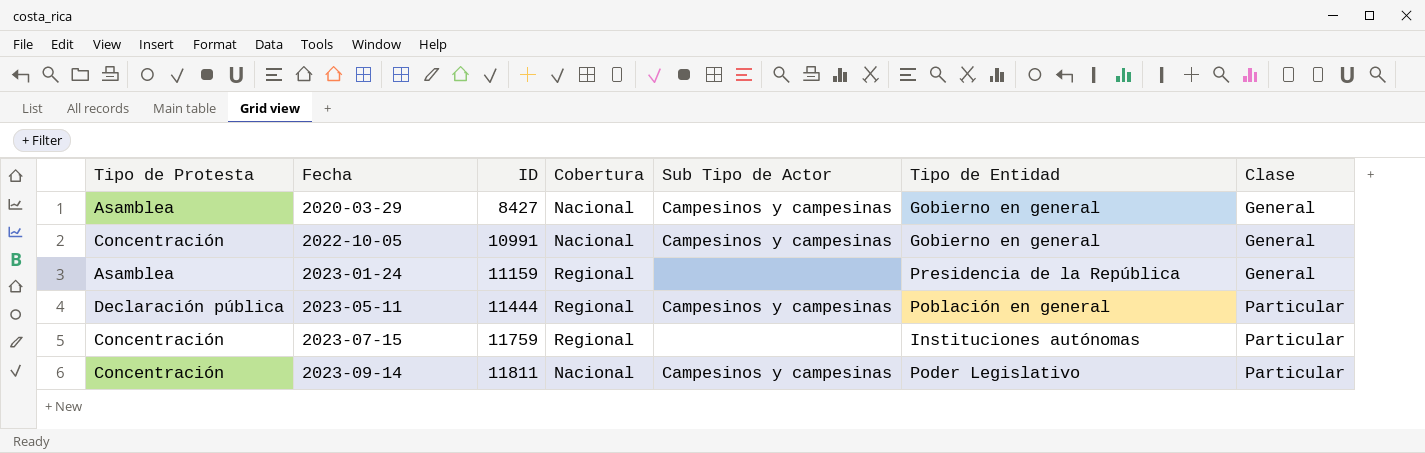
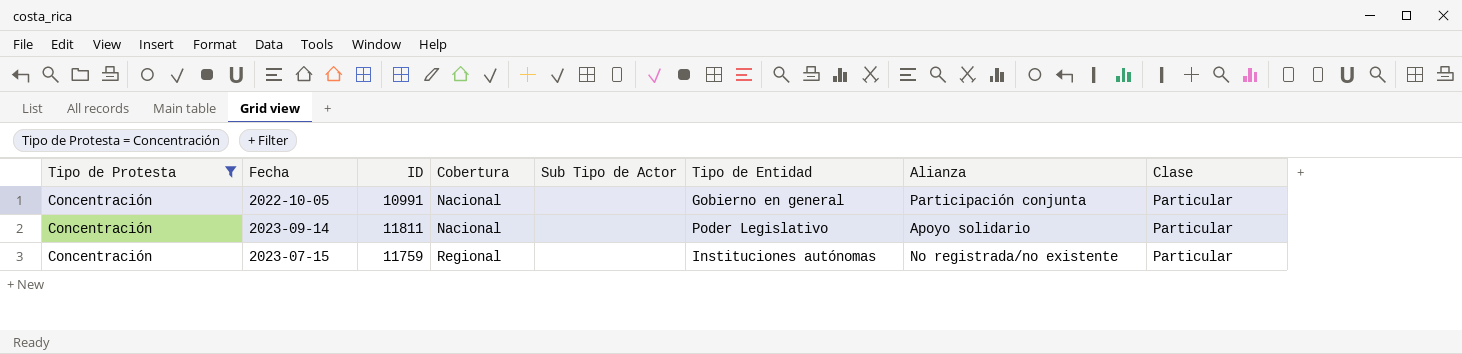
filter: none -> Tipo de Protesta = Concentración
row order: Fecha ascending -> Cobertura ascending
column Alianza | position: none -> 7
2022-10-05 | Sub Tipo de Actor: Campesinos y campesinas -> none
2022-10-05 | Clase: General -> Particular
2023-09-14 | Sub Tipo de Actor: Campesinos y campesinas -> none

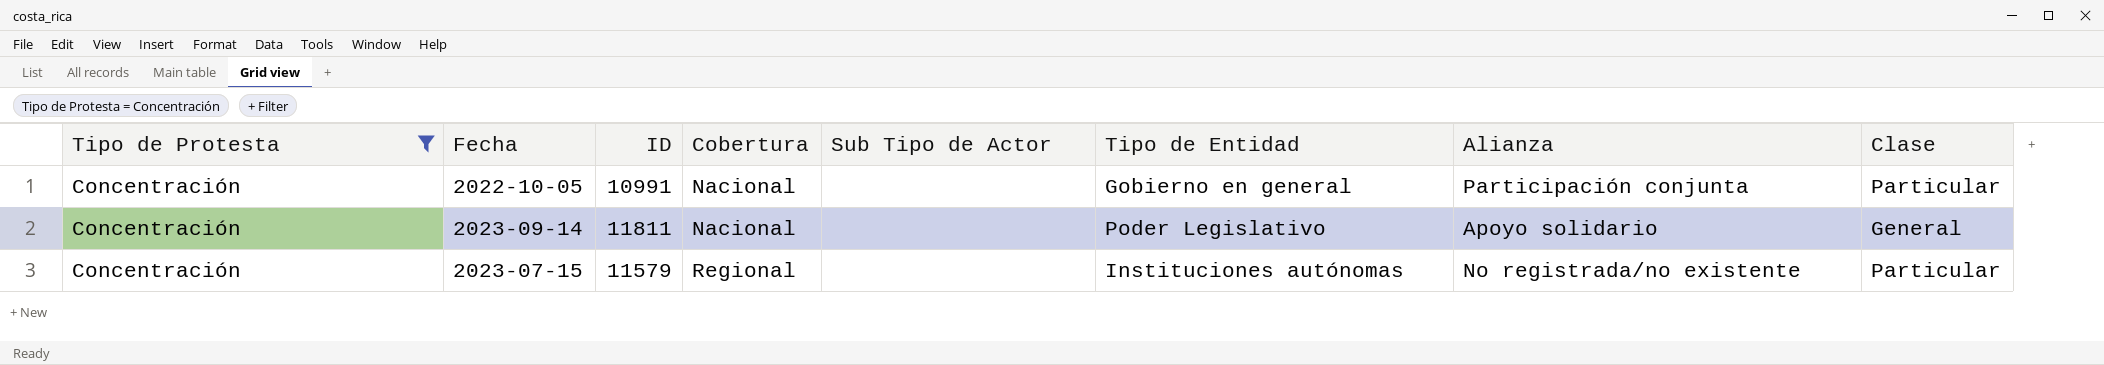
2023-09-14 | Clase: Particular -> General
2023-07-15 | ID: 11759 -> 11579

